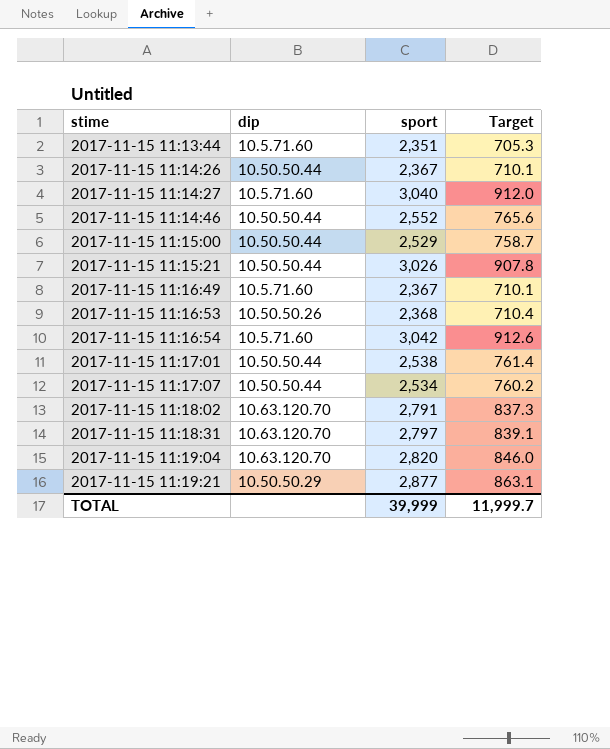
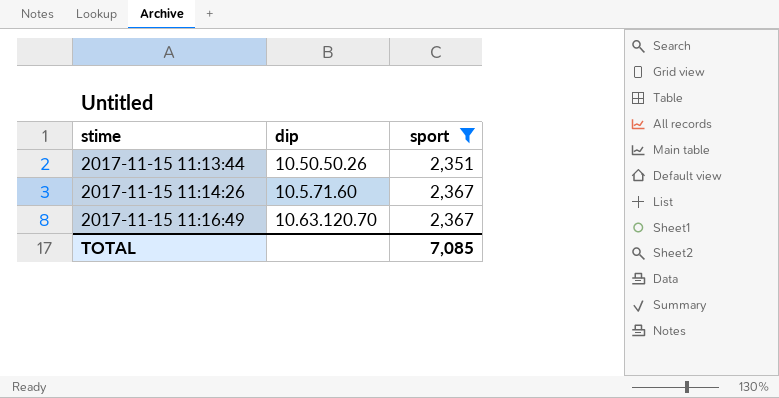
filter: none -> sport <= 2,367
column Target | formula: [sport] * 0.3 -> none
2017-11-15 11:13:44 | dip: 10.5.71.60 -> 10.50.50.26
2017-11-15 11:14:26 | dip: 10.50.50.44 -> 10.5.71.60
2017-11-15 11:16:49 | dip: 10.5.71.60 -> 10.63.120.70
TOTAL | sport: 39,999 -> 7,085

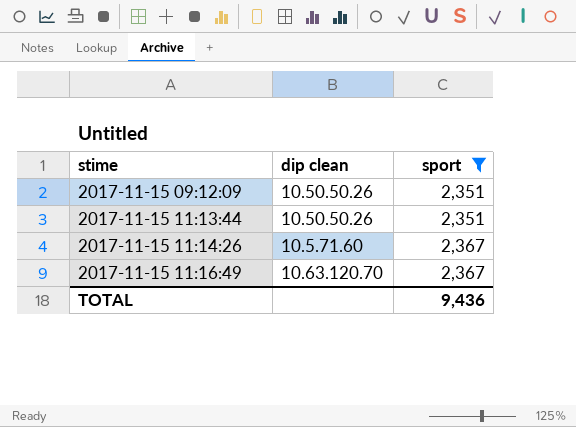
column name: dip -> dip clean
row 2017-11-15 09:12:09: none -> 10.50.50.26 | 2,351
TOTAL | sport: 7,085 -> 9,436

